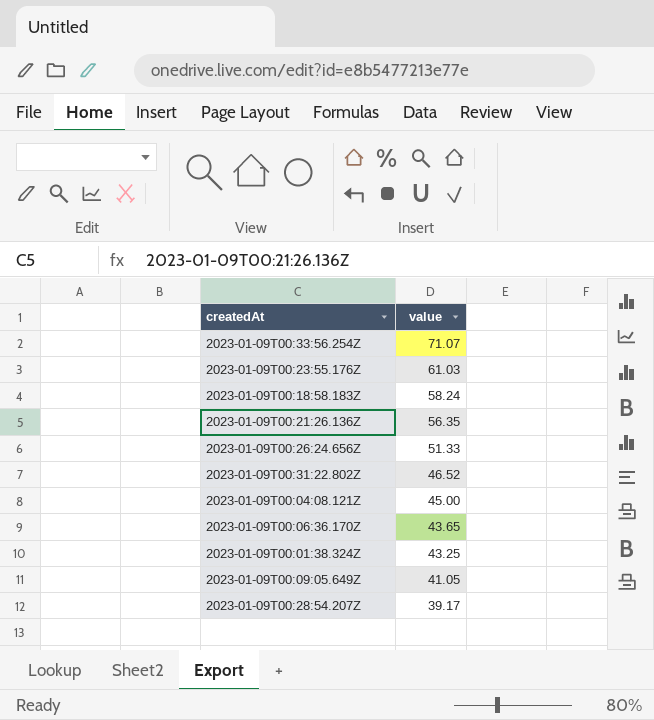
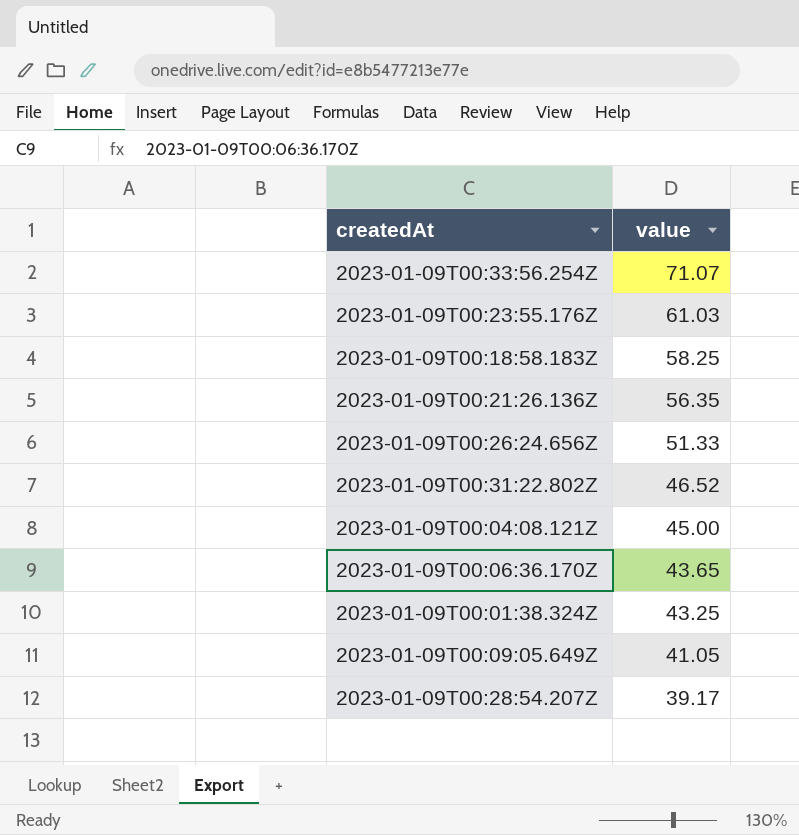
2023-01-09T00:18:58.183Z | value: 58.24 -> 58.25

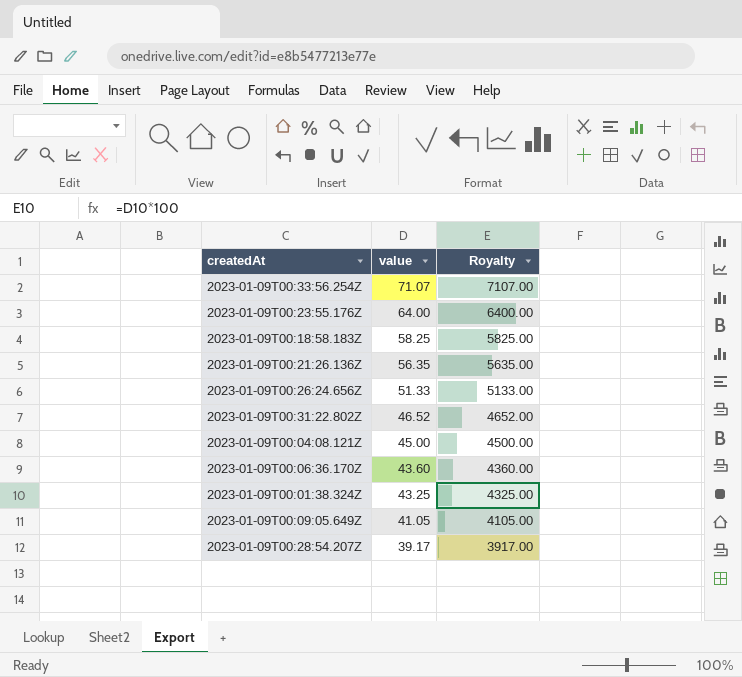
column Royalty | formula: none -> [value] * 100
2023-01-09T00:23:55.176Z | value: 61.03 -> 64.00
2023-01-09T00:06:36.170Z | value: 43.65 -> 43.60

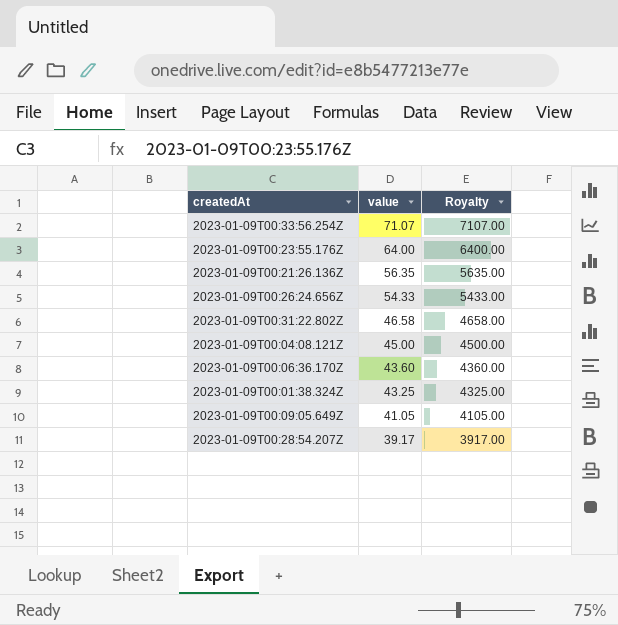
row 2023-01-09T00:18:58.183Z: 58.25 | 5825.00 -> none
2023-01-09T00:26:24.656Z | value: 51.33 -> 54.33
2023-01-09T00:26:24.656Z | Royalty: 5133.00 -> 5433.00
2023-01-09T00:31:22.802Z | value: 46.52 -> 46.58
2023-01-09T00:31:22.802Z | Royalty: 4652.00 -> 4658.00

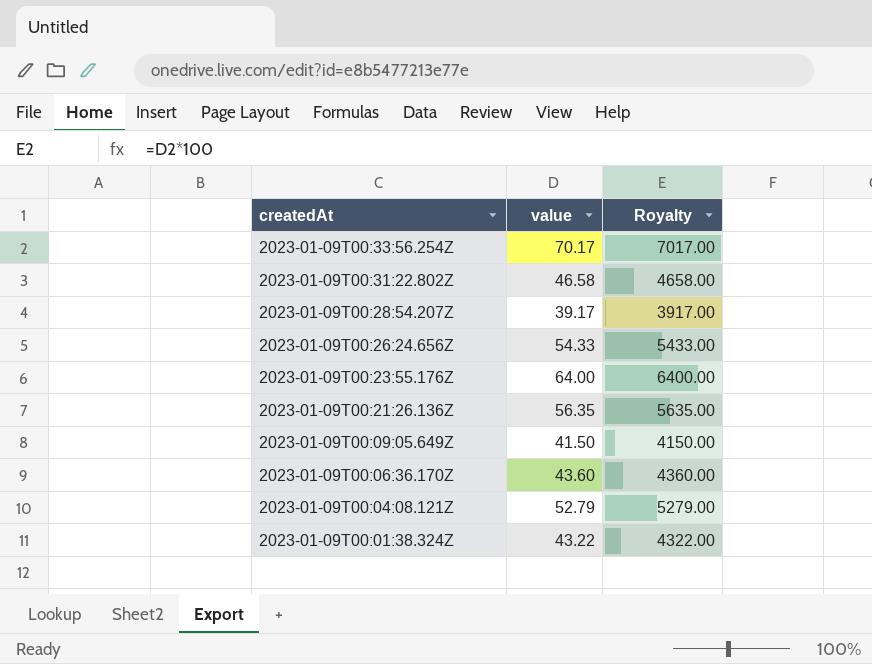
row order: value descending -> createdAt descending
2023-01-09T00:33:56.254Z | value: 71.07 -> 70.17
2023-01-09T00:33:56.254Z | Royalty: 7107.00 -> 7017.00
2023-01-09T00:09:05.649Z | value: 41.05 -> 41.50
2023-01-09T00:09:05.649Z | Royalty: 4105.00 -> 4150.00
2023-01-09T00:04:08.121Z | value: 45.00 -> 52.79
2023-01-09T00:04:08.121Z | Royalty: 4500.00 -> 5279.00
2023-01-09T00:01:38.324Z | value: 43.25 -> 43.22
2023-01-09T00:01:38.324Z | Royalty: 4325.00 -> 4322.00

